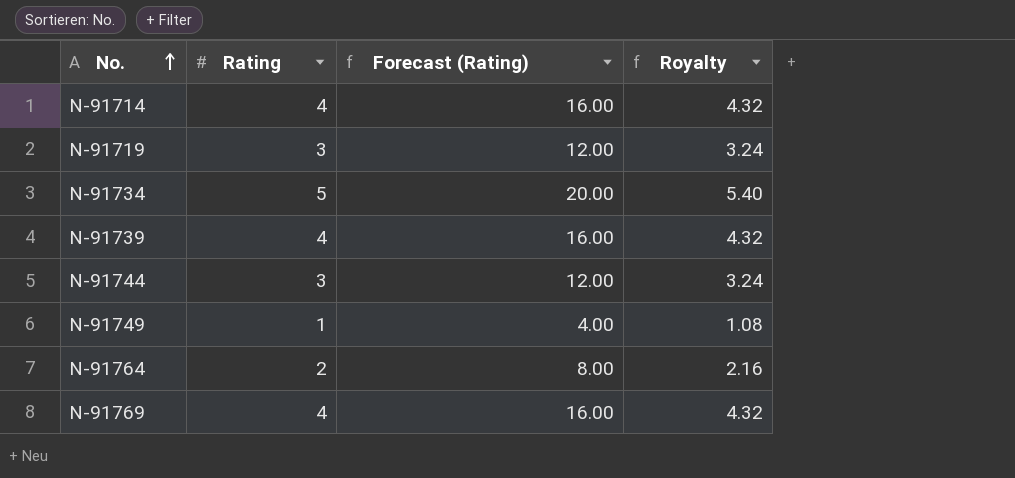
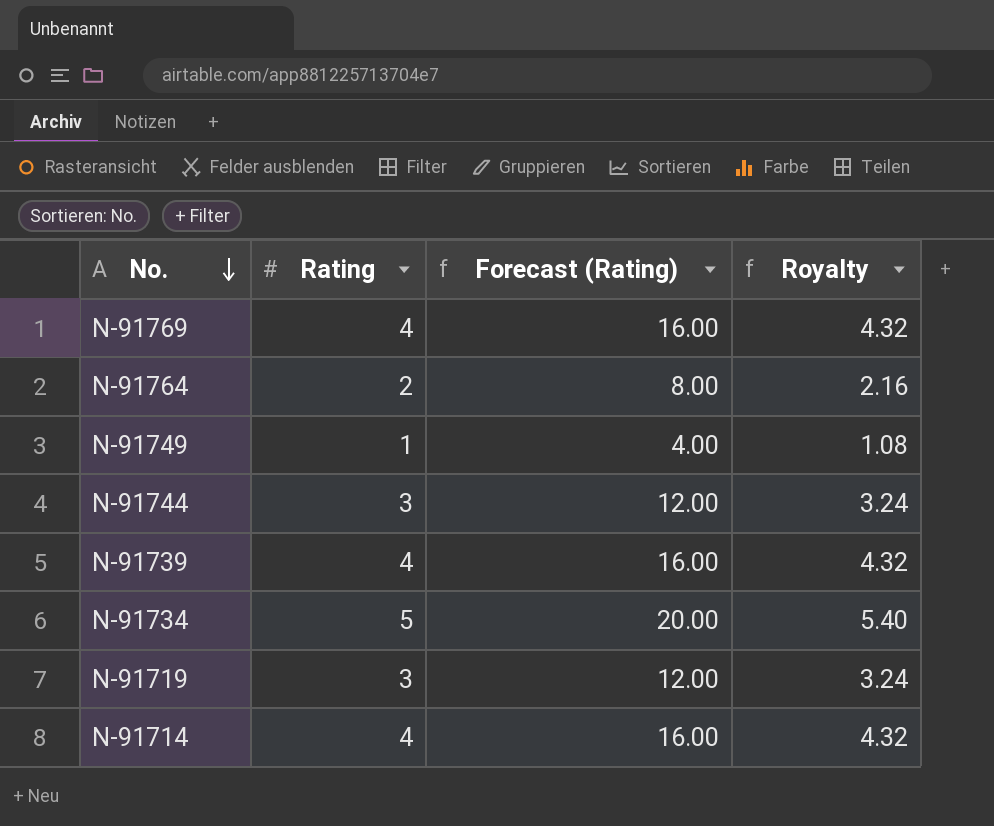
row order: No. ascending -> No. descending

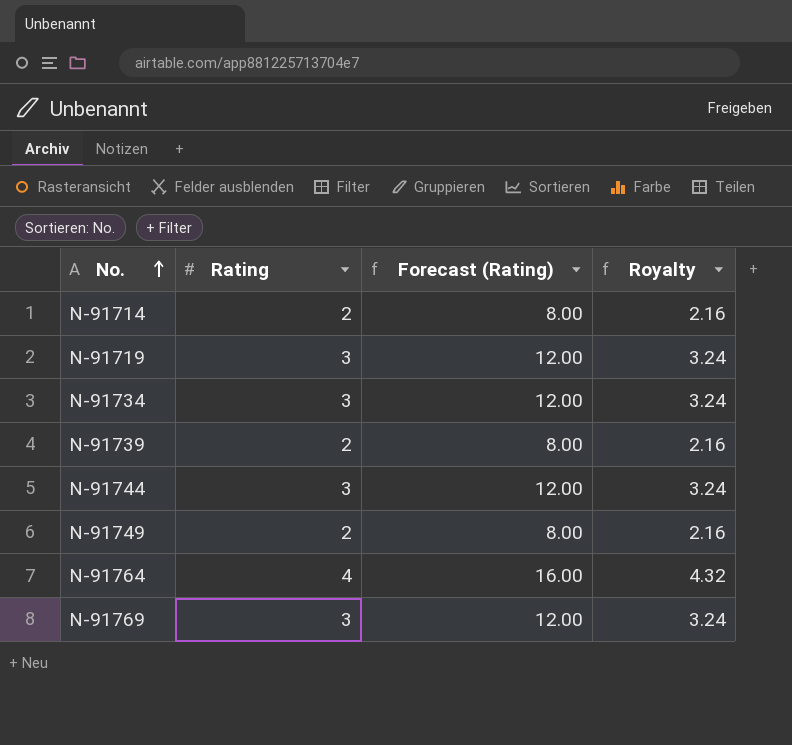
row order: No. descending -> No. ascending
N-91714 | Rating: 4 -> 2
N-91714 | Forecast (Rating): 16.00 -> 8.00
N-91714 | Royalty: 4.32 -> 2.16
N-91734 | Rating: 5 -> 3
N-91734 | Forecast (Rating): 20.00 -> 12.00
N-91734 | Royalty: 5.40 -> 3.24
N-91739 | Rating: 4 -> 2
N-91739 | Forecast (Rating): 16.00 -> 8.00
N-91739 | Royalty: 4.32 -> 2.16
N-91749 | Rating: 1 -> 2
N-91749 | Forecast (Rating): 4.00 -> 8.00
N-91749 | Royalty: 1.08 -> 2.16
N-91764 | Rating: 2 -> 4
N-91764 | Forecast (Rating): 8.00 -> 16.00
N-91764 | Royalty: 2.16 -> 4.32
N-91769 | Rating: 4 -> 3
N-91769 | Forecast (Rating): 16.00 -> 12.00
N-91769 | Royalty: 4.32 -> 3.24

